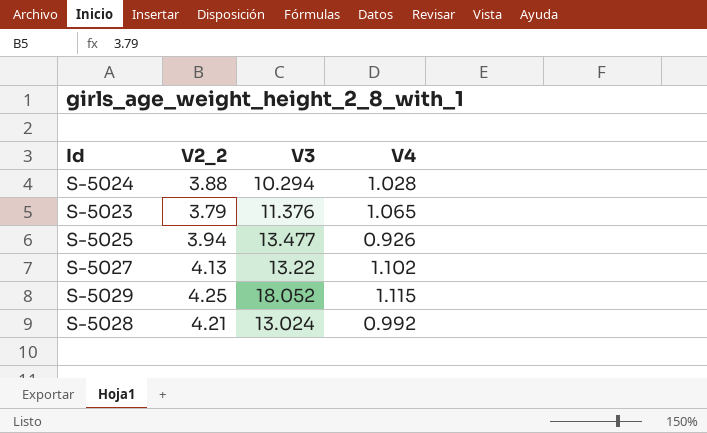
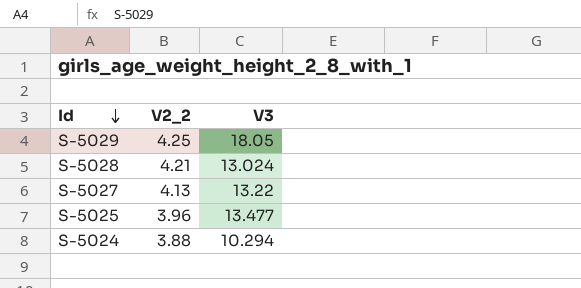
row order: none -> Id descending
column V4 | position: 4 -> none
row S-5023: 3.79 | 11.376 | 1.065 -> none
S-5029 | V3: 18.052 -> 18.05
S-5025 | V2_2: 3.94 -> 3.96

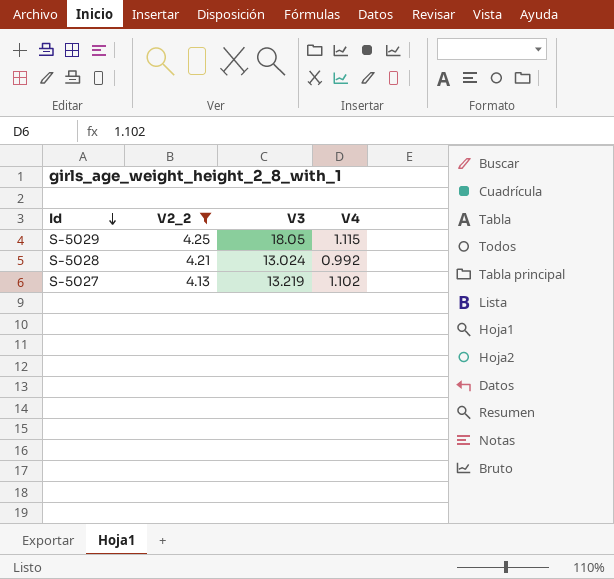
filter: none -> V2_2 >= 4.13
column V4 | position: none -> 4
S-5027 | V3: 13.22 -> 13.219

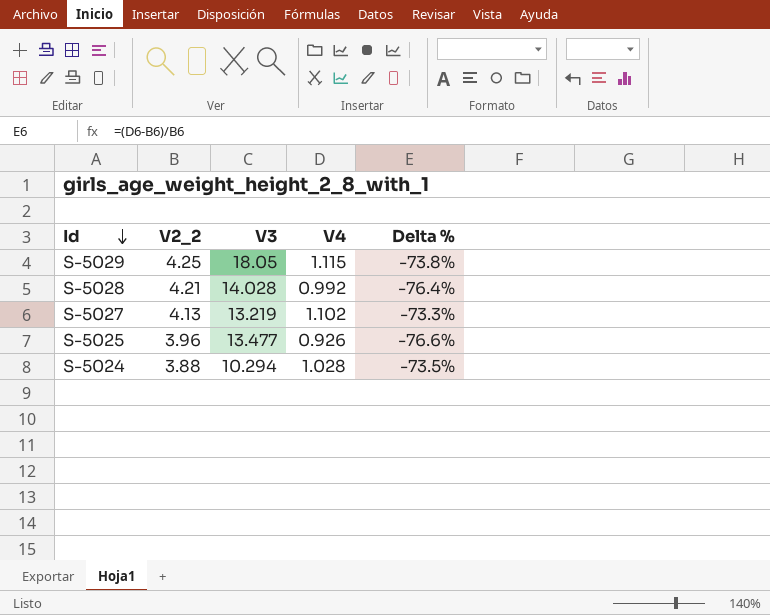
filter: V2_2 >= 4.13 -> none
column Delta % | formula: none -> ([V4] - [V2_2]) / [V2_2]
S-5028 | V3: 13.024 -> 14.028

